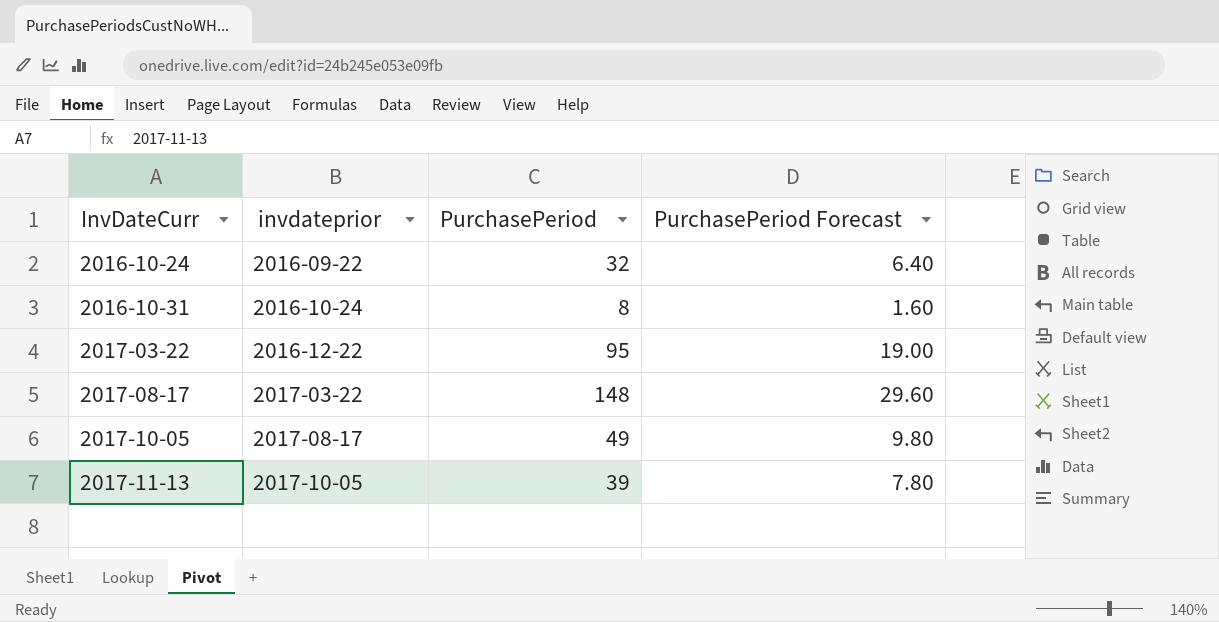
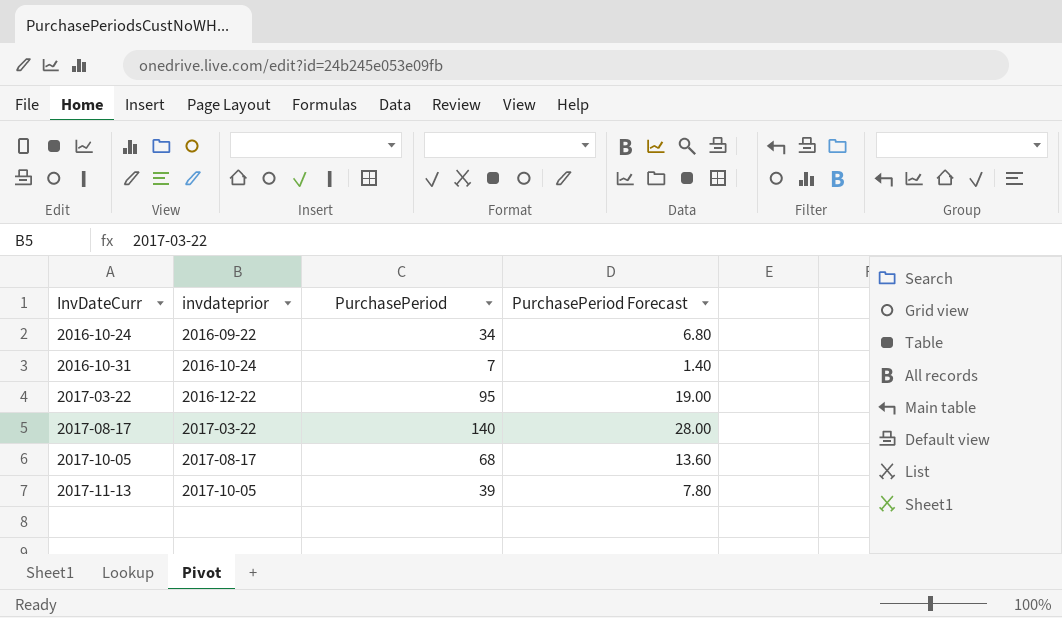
2016-10-24 | PurchasePeriod: 32 -> 34
2016-10-24 | PurchasePeriod Forecast: 6.40 -> 6.80
2016-10-31 | PurchasePeriod: 8 -> 7
2016-10-31 | PurchasePeriod Forecast: 1.60 -> 1.40
2017-08-17 | PurchasePeriod: 148 -> 140
2017-08-17 | PurchasePeriod Forecast: 29.60 -> 28.00
2017-10-05 | PurchasePeriod: 49 -> 68
2017-10-05 | PurchasePeriod Forecast: 9.80 -> 13.60

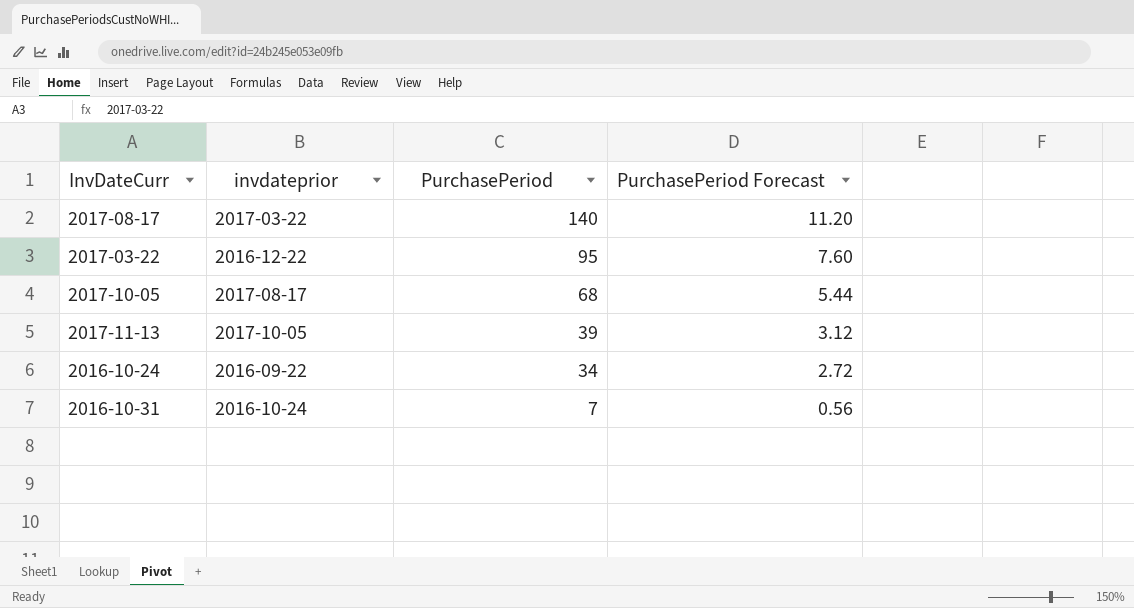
row order: InvDateCurr ascending -> PurchasePeriod descending
column PurchasePeriod Forecast | formula: [PurchasePeriod] * 0.2 -> [PurchasePeriod] * 0.08

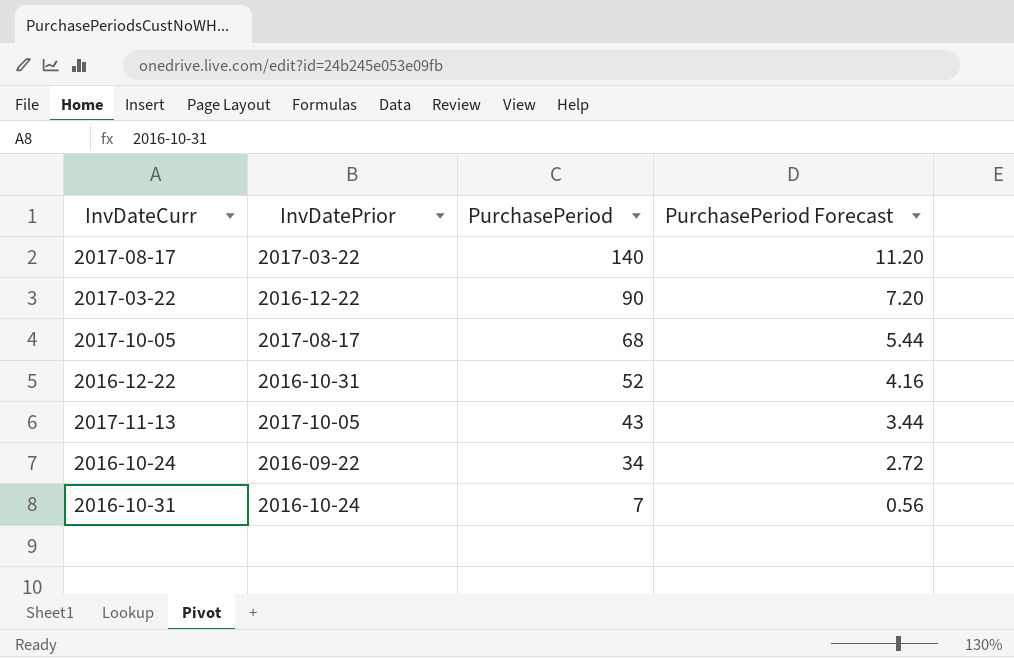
column name: invdateprior -> InvDatePrior
2017-03-22 | PurchasePeriod: 95 -> 90
2017-03-22 | PurchasePeriod Forecast: 7.60 -> 7.20
row 2016-12-22: none -> 2016-10-31 | 52 | 4.16
2017-11-13 | PurchasePeriod: 39 -> 43
2017-11-13 | PurchasePeriod Forecast: 3.12 -> 3.44

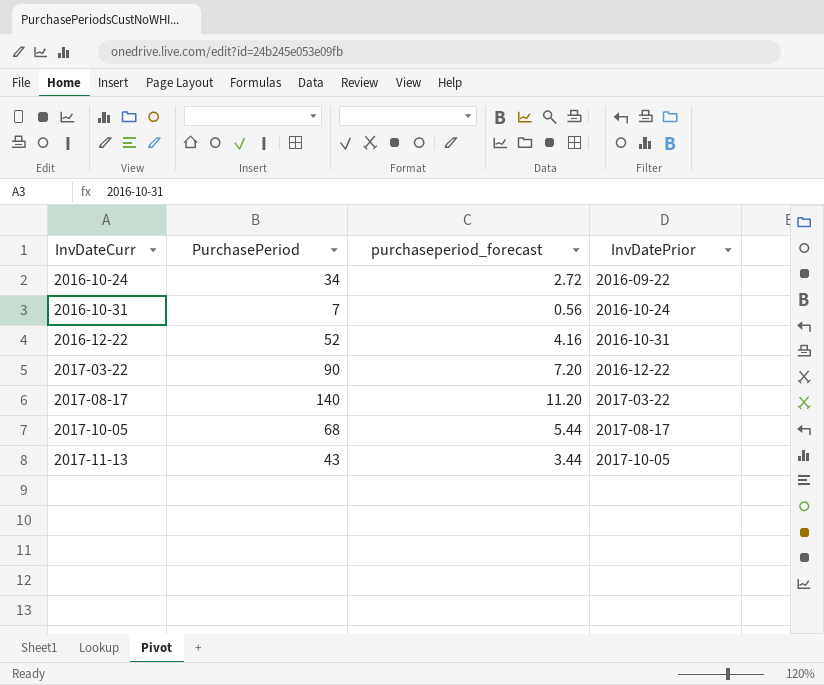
row order: PurchasePeriod descending -> InvDateCurr ascending
column name: PurchasePeriod Forecast -> purchaseperiod_forecast
column InvDatePrior | position: 2 -> 4

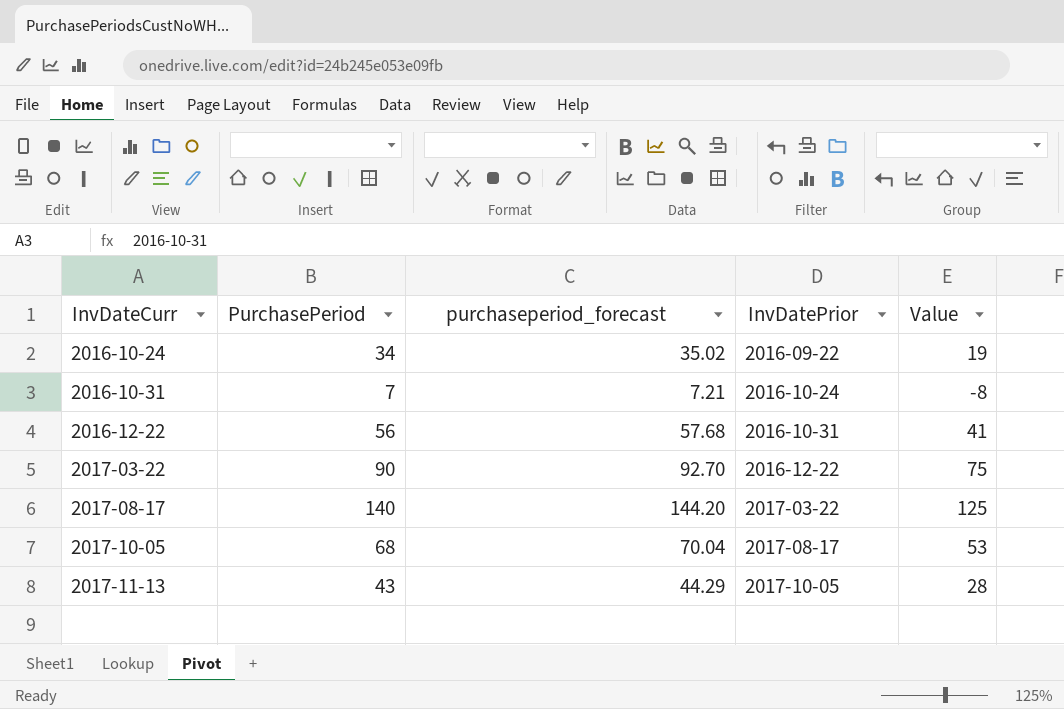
column purchaseperiod_forecast | formula: [PurchasePeriod] * 0.08 -> [PurchasePeriod] * 1.03
column Value | formula: none -> [PurchasePeriod] - 15
2016-12-22 | PurchasePeriod: 52 -> 56

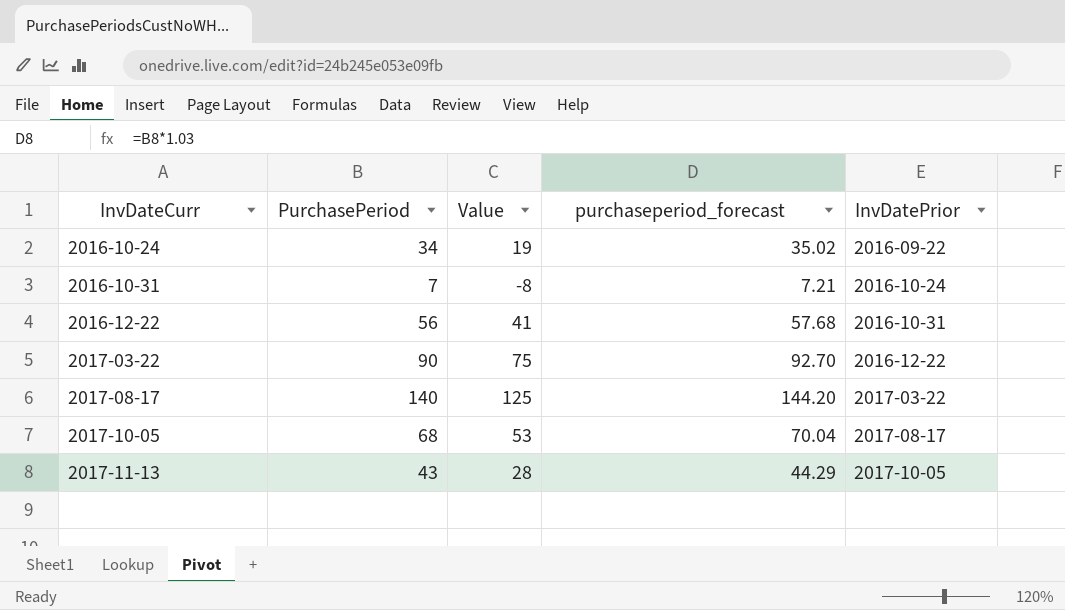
column Value | position: 5 -> 3

